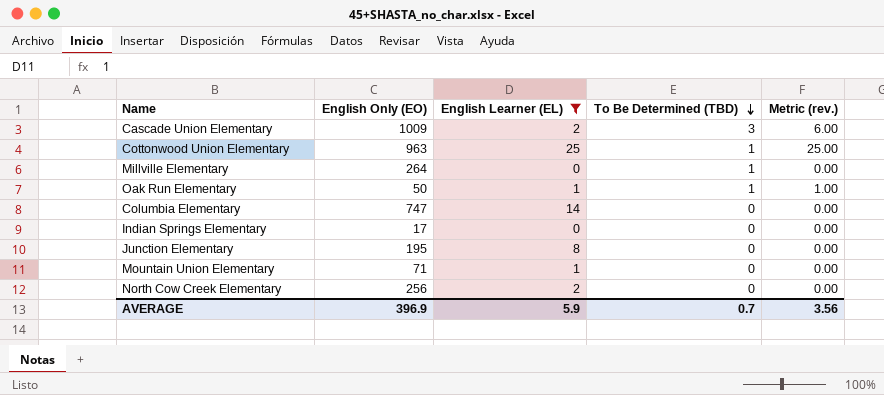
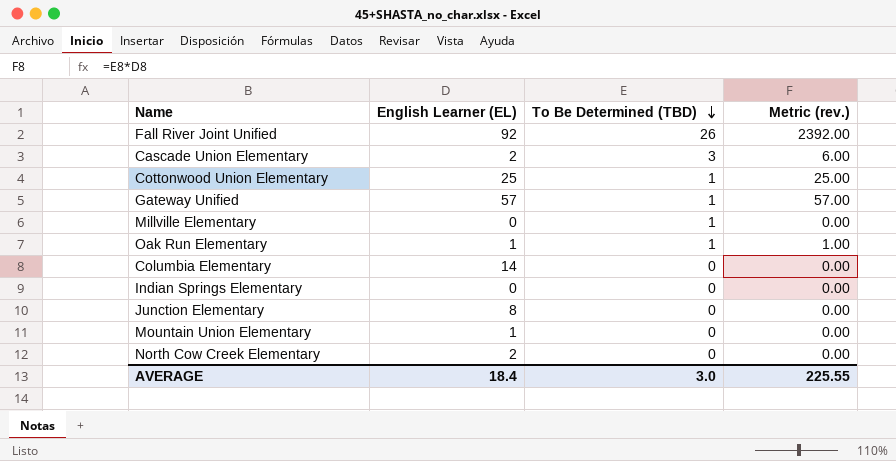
filter: English Learner (EL) <= 25 -> none
column English Only (EO) | position: 2 -> none
AVERAGE | English Learner (EL): 5.9 -> 18.4
AVERAGE | To Be Determined (TBD): 0.7 -> 3.0
AVERAGE | Metric (rev.): 3.56 -> 225.55

